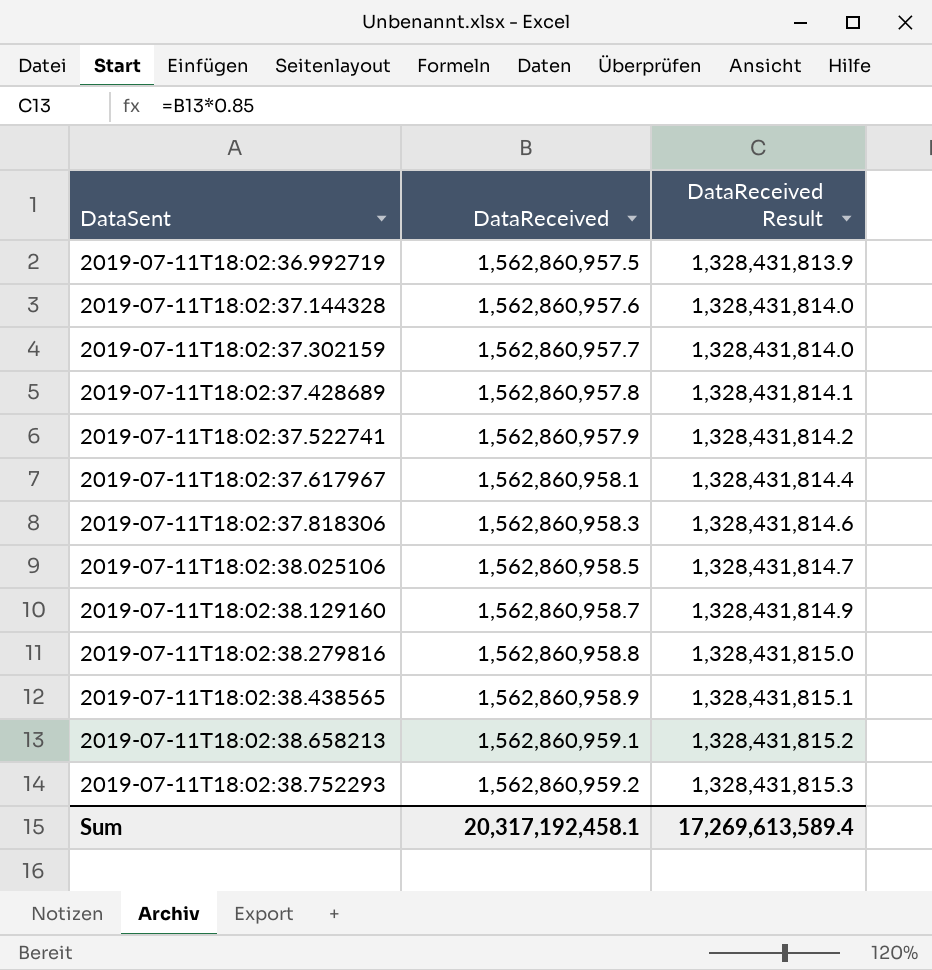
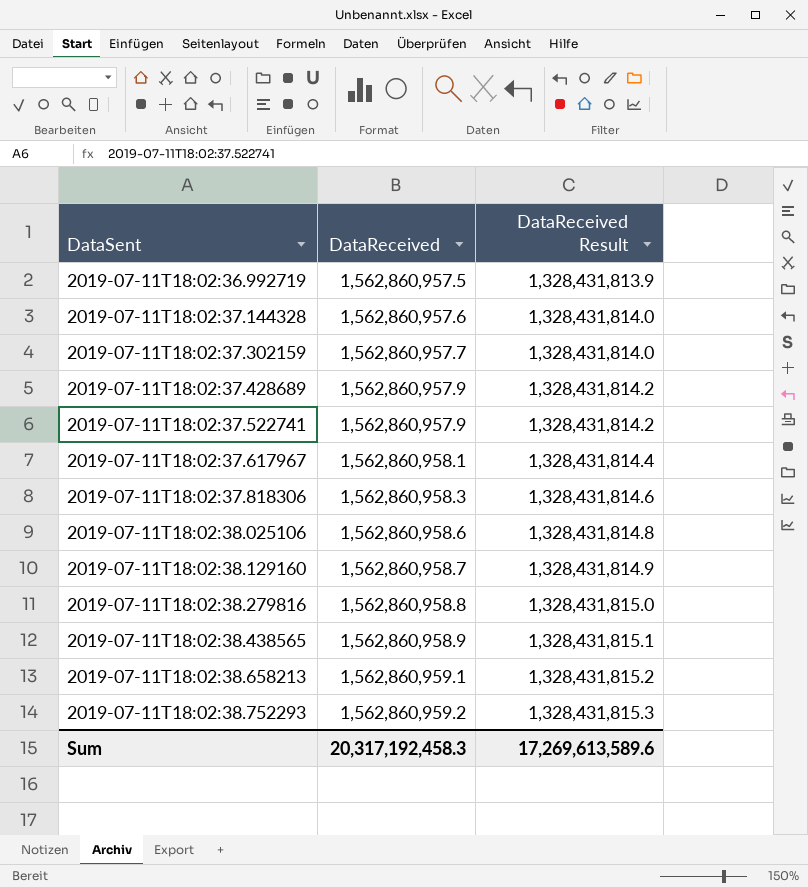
2019-07-11T18:02:37.428689 | DataReceived: 1,562,860,957.8 -> 1,562,860,957.9
2019-07-11T18:02:37.428689 | DataReceived Result: 1,328,431,814.1 -> 1,328,431,814.2
2019-07-11T18:02:38.025106 | DataReceived: 1,562,860,958.5 -> 1,562,860,958.6
2019-07-11T18:02:38.025106 | DataReceived Result: 1,328,431,814.7 -> 1,328,431,814.8
Sum | DataReceived: 20,317,192,458.1 -> 20,317,192,458.3
Sum | DataReceived Result: 17,269,613,589.4 -> 17,269,613,589.6

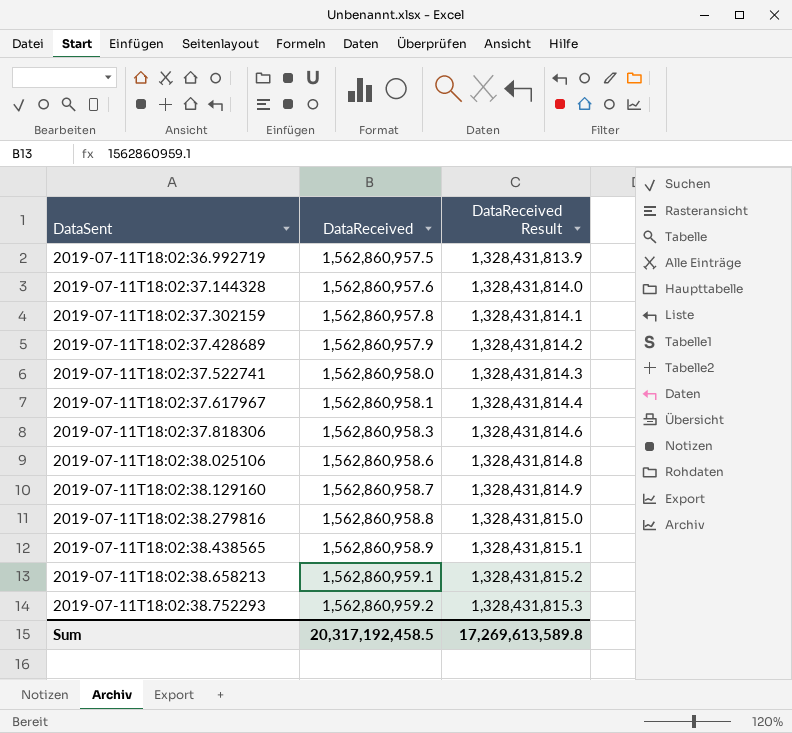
2019-07-11T18:02:37.302159 | DataReceived: 1,562,860,957.7 -> 1,562,860,957.8
2019-07-11T18:02:37.302159 | DataReceived Result: 1,328,431,814.0 -> 1,328,431,814.1
2019-07-11T18:02:37.522741 | DataReceived: 1,562,860,957.9 -> 1,562,860,958.0
2019-07-11T18:02:37.522741 | DataReceived Result: 1,328,431,814.2 -> 1,328,431,814.3
Sum | DataReceived: 20,317,192,458.3 -> 20,317,192,458.5
Sum | DataReceived Result: 17,269,613,589.6 -> 17,269,613,589.8

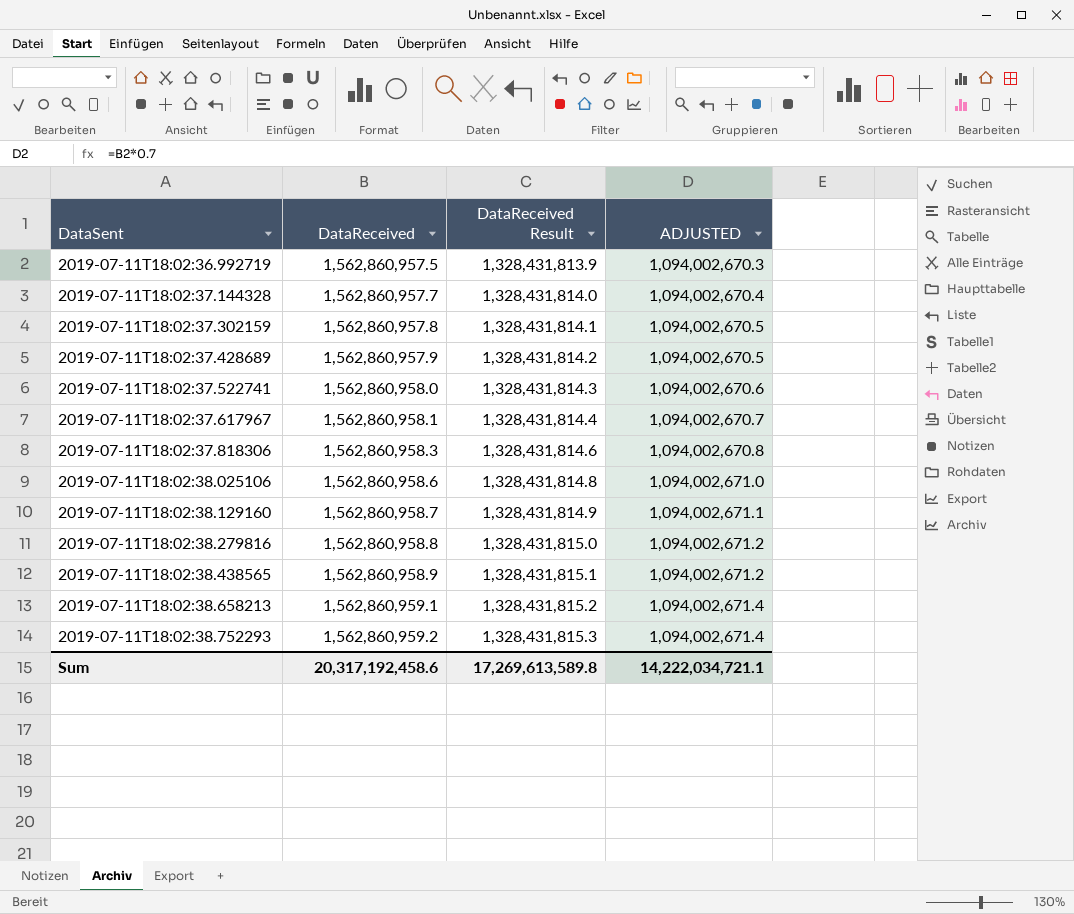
column ADJUSTED | formula: none -> [DataReceived] * 0.7
2019-07-11T18:02:37.144328 | DataReceived: 1,562,860,957.6 -> 1,562,860,957.7
Sum | DataReceived: 20,317,192,458.5 -> 20,317,192,458.6

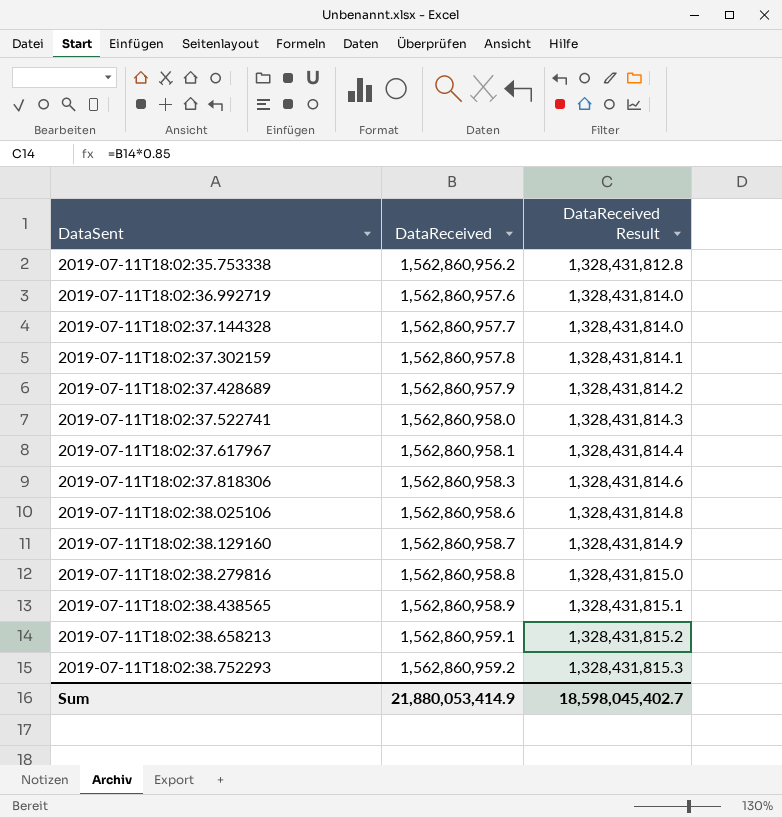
column ADJUSTED | formula: [DataReceived] * 0.7 -> none
row 2019-07-11T18:02:35.753338: none -> 1,562,860,956.2 | 1,328,431,812.8
2019-07-11T18:02:36.992719 | DataReceived: 1,562,860,957.5 -> 1,562,860,957.6
2019-07-11T18:02:36.992719 | DataReceived Result: 1,328,431,813.9 -> 1,328,431,814.0
Sum | DataReceived: 20,317,192,458.6 -> 21,880,053,414.9
Sum | DataReceived Result: 17,269,613,589.8 -> 18,598,045,402.7

